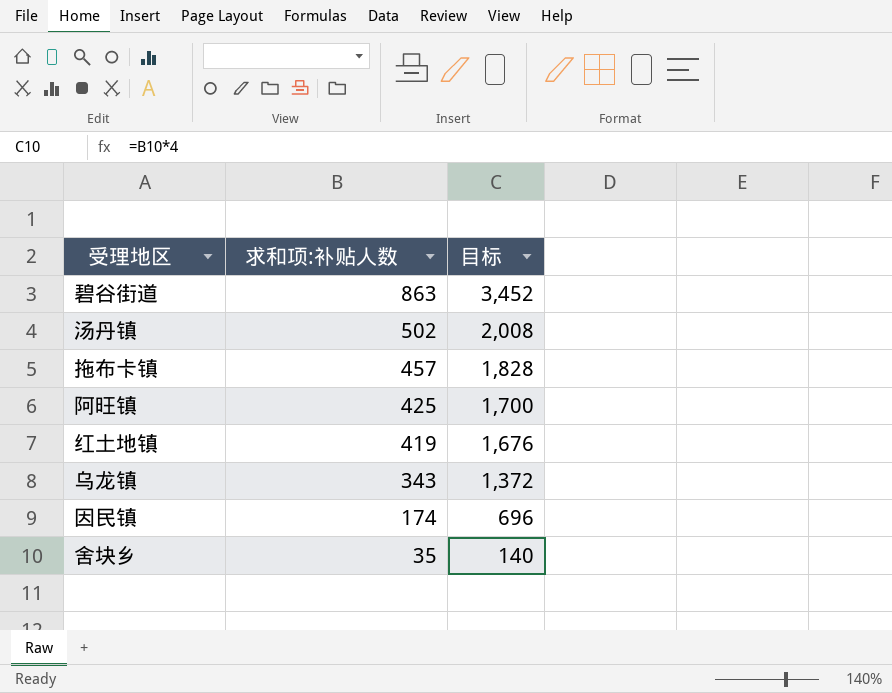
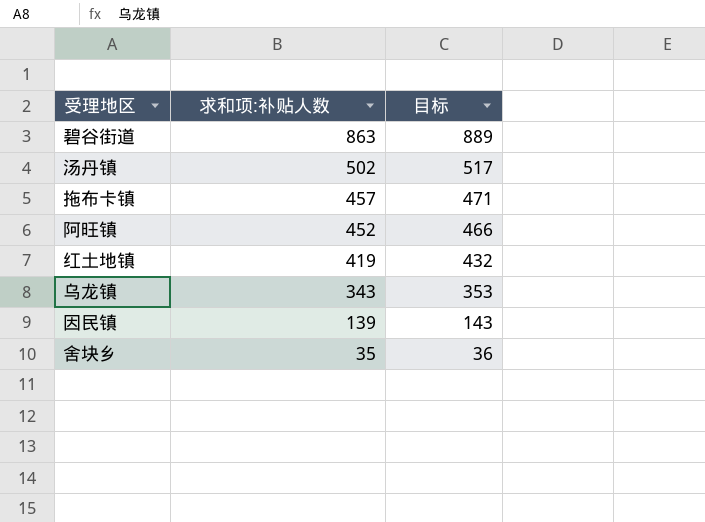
column 目标 | formula: [求和项:补贴人数] * 4 -> [求和项:补贴人数] * 1.03
阿旺镇 | 求和项:补贴人数: 425 -> 452
因民镇 | 求和项:补贴人数: 174 -> 139

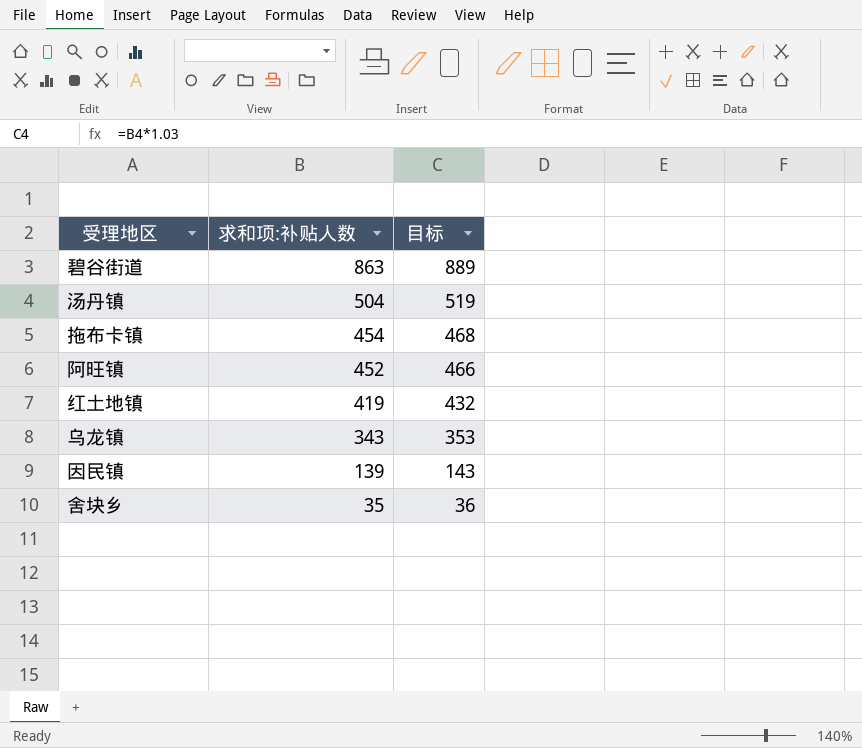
汤丹镇 | 求和项:补贴人数: 502 -> 504
汤丹镇 | 目标: 517 -> 519
拖布卡镇 | 求和项:补贴人数: 457 -> 454
拖布卡镇 | 目标: 471 -> 468

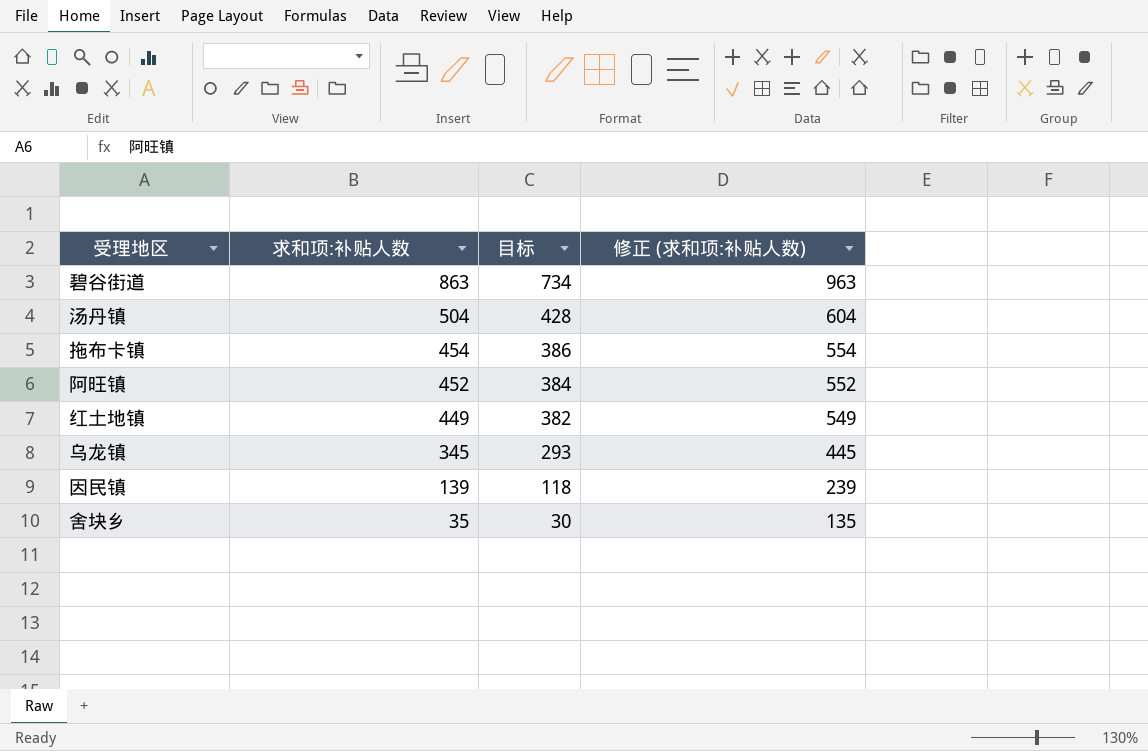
column 目标 | formula: [求和项:补贴人数] * 1.03 -> [求和项:补贴人数] * 0.85
column 修正 (求和项:补贴人数) | formula: none -> [求和项:补贴人数] + 100
红土地镇 | 求和项:补贴人数: 419 -> 449
乌龙镇 | 求和项:补贴人数: 343 -> 345

